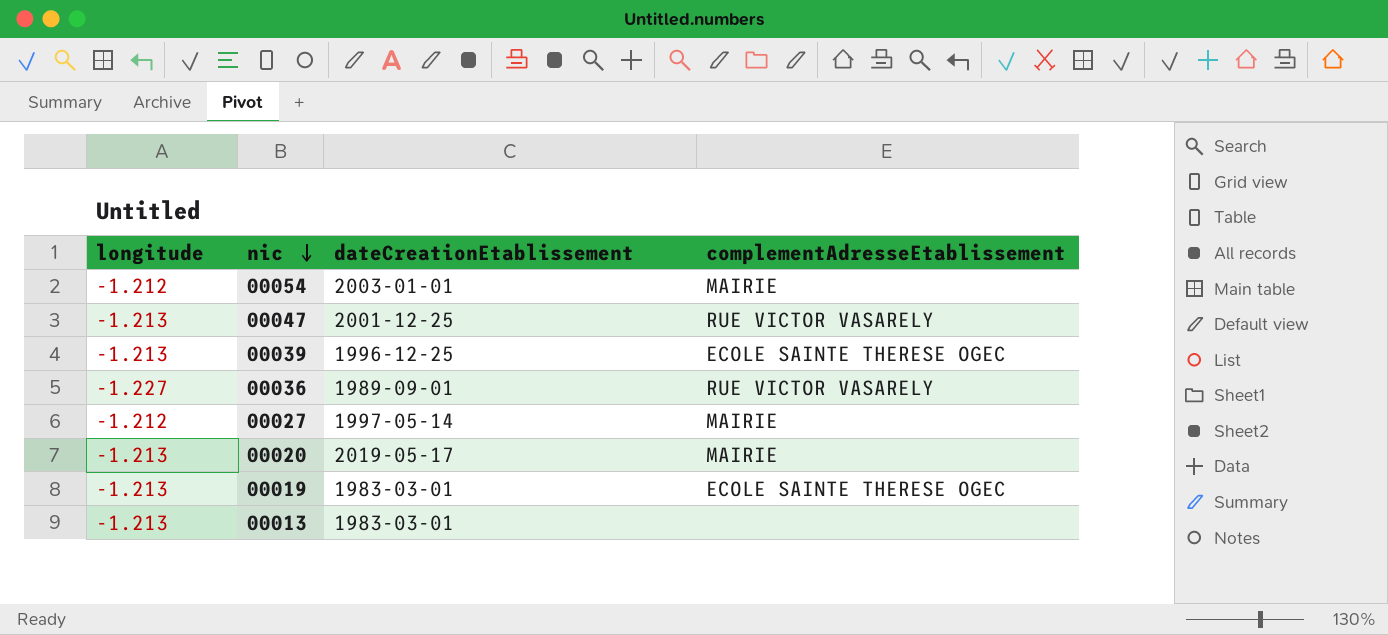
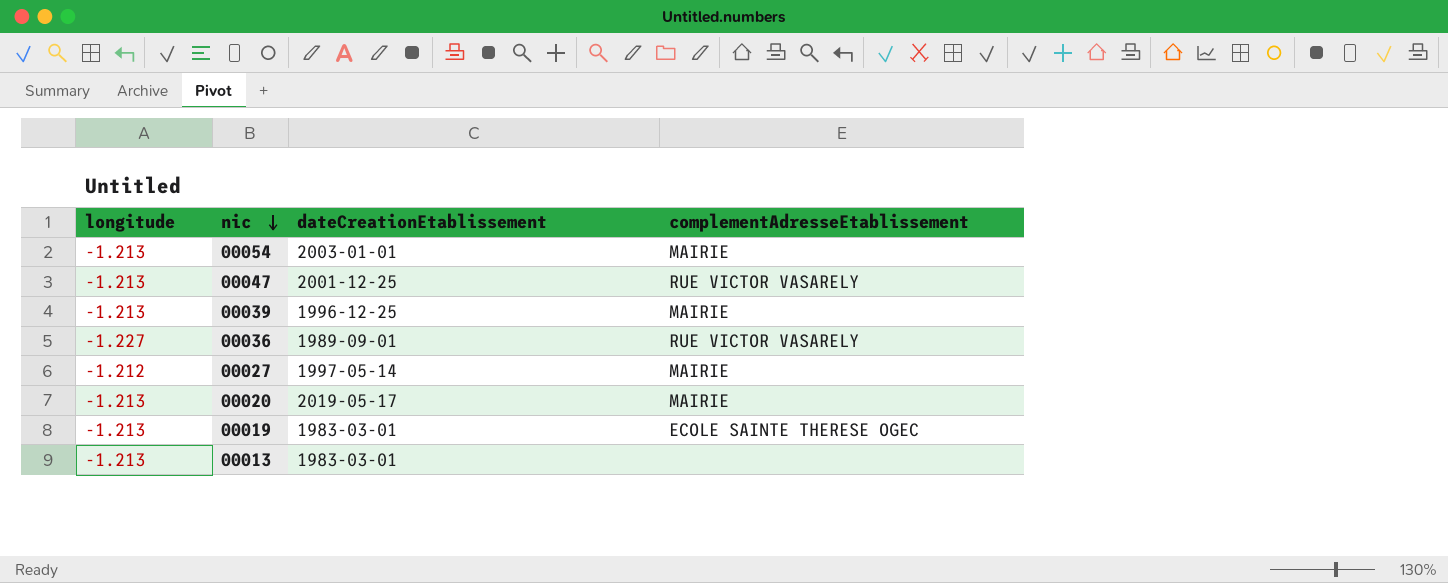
00054 | longitude: -1.212 -> -1.213
00039 | complementAdresseEtablissement: ECOLE SAINTE THERESE OGEC -> MAIRIE

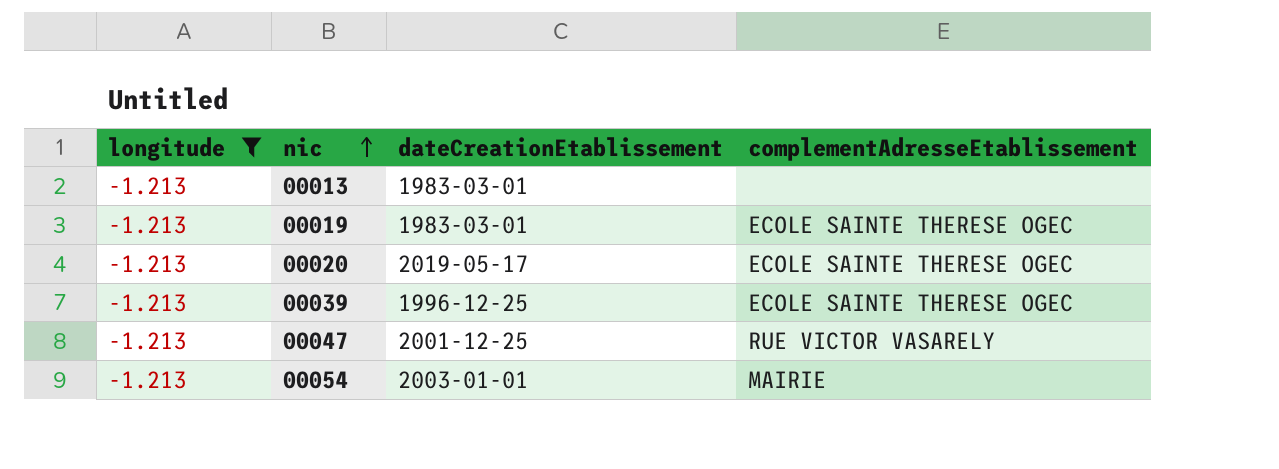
filter: none -> longitude = -1.213
row order: nic descending -> nic ascending
00020 | complementAdresseEtablissement: MAIRIE -> ECOLE SAINTE THERESE OGEC
00039 | complementAdresseEtablissement: MAIRIE -> ECOLE SAINTE THERESE OGEC

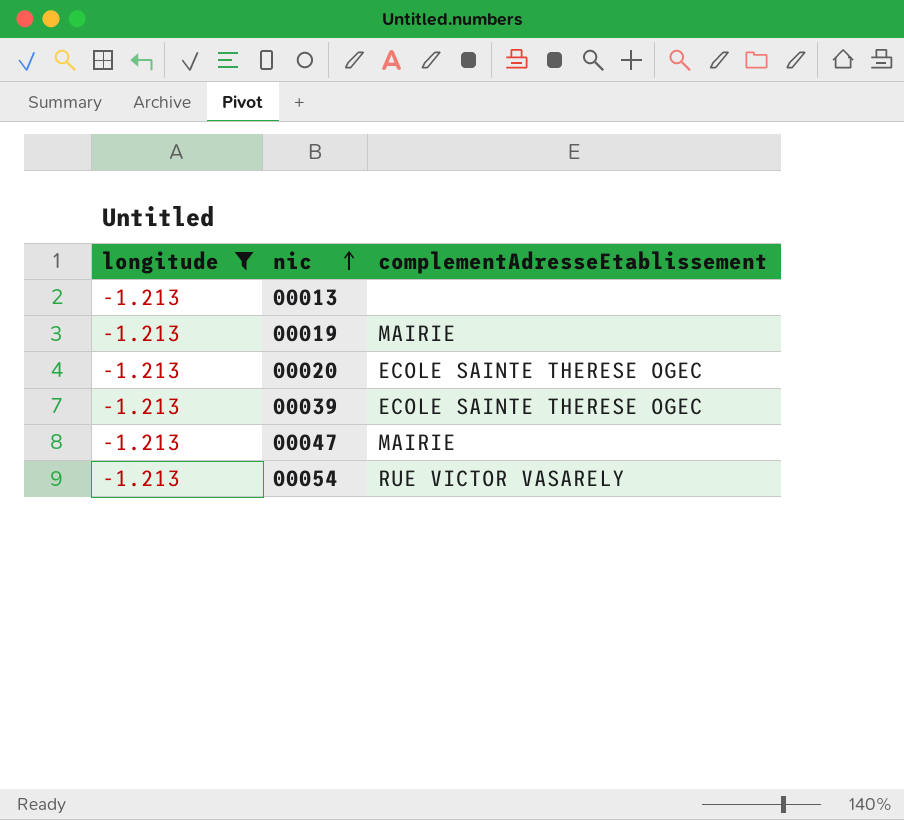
column dateCreationEtablissement | position: 3 -> none
00019 | complementAdresseEtablissement: ECOLE SAINTE THERESE OGEC -> MAIRIE
00047 | complementAdresseEtablissement: RUE VICTOR VASARELY -> MAIRIE
00054 | complementAdresseEtablissement: MAIRIE -> RUE VICTOR VASARELY

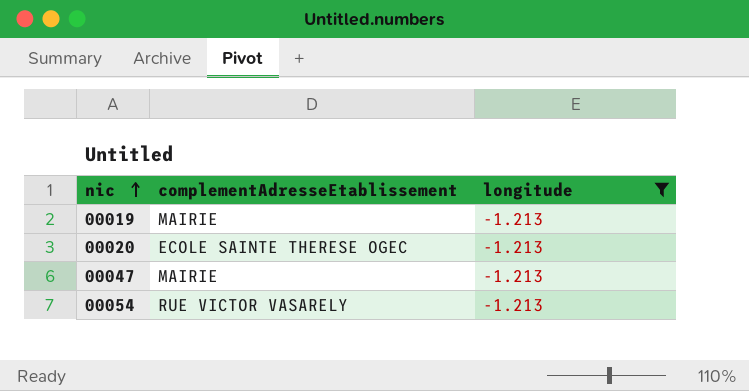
column longitude | position: 1 -> 3
row 00013: -1.213 | none -> none
row 00039: -1.213 | ECOLE SAINTE THERESE OGEC -> none

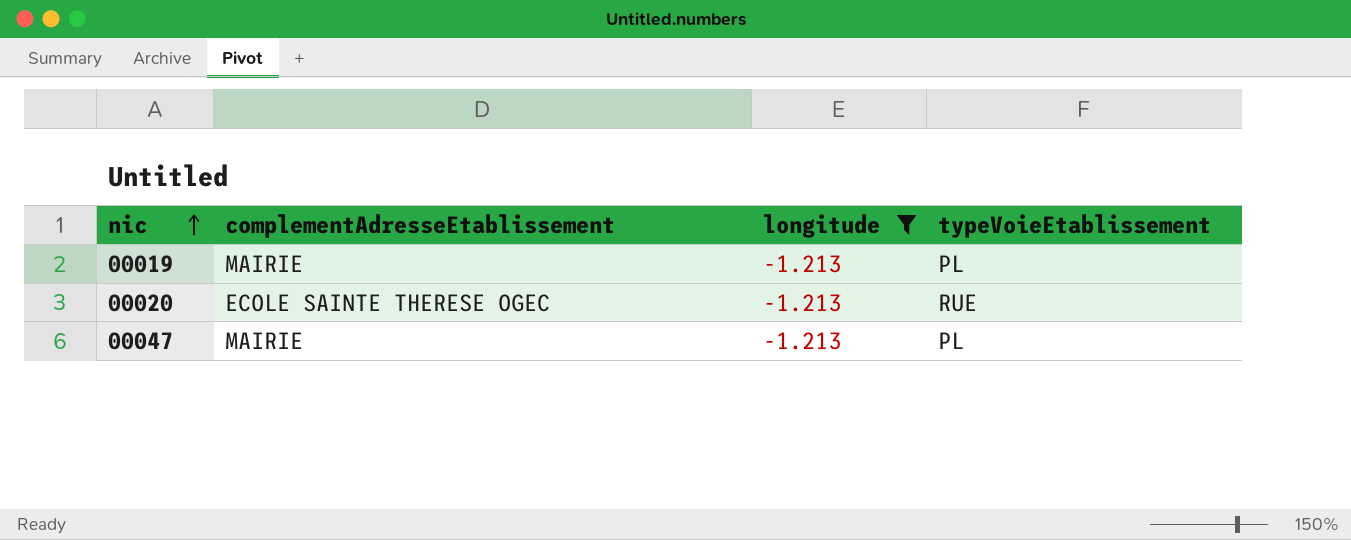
column typeVoieEtablissement | position: none -> 4
row 00054: RUE VICTOR VASARELY | -1.213 -> none

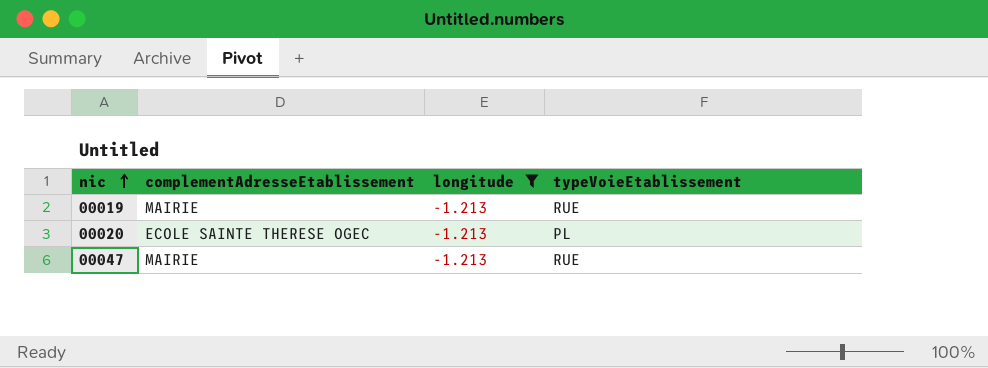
00019 | typeVoieEtablissement: PL -> RUE
00020 | typeVoieEtablissement: RUE -> PL
00047 | typeVoieEtablissement: PL -> RUE

